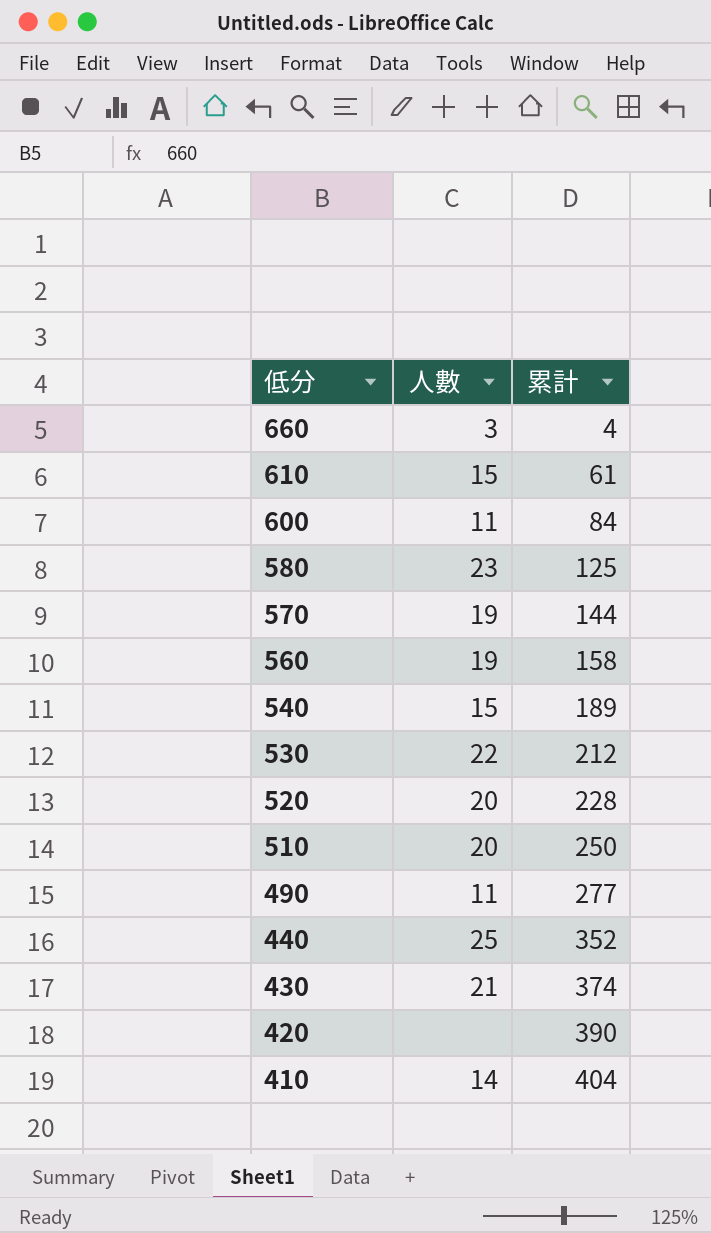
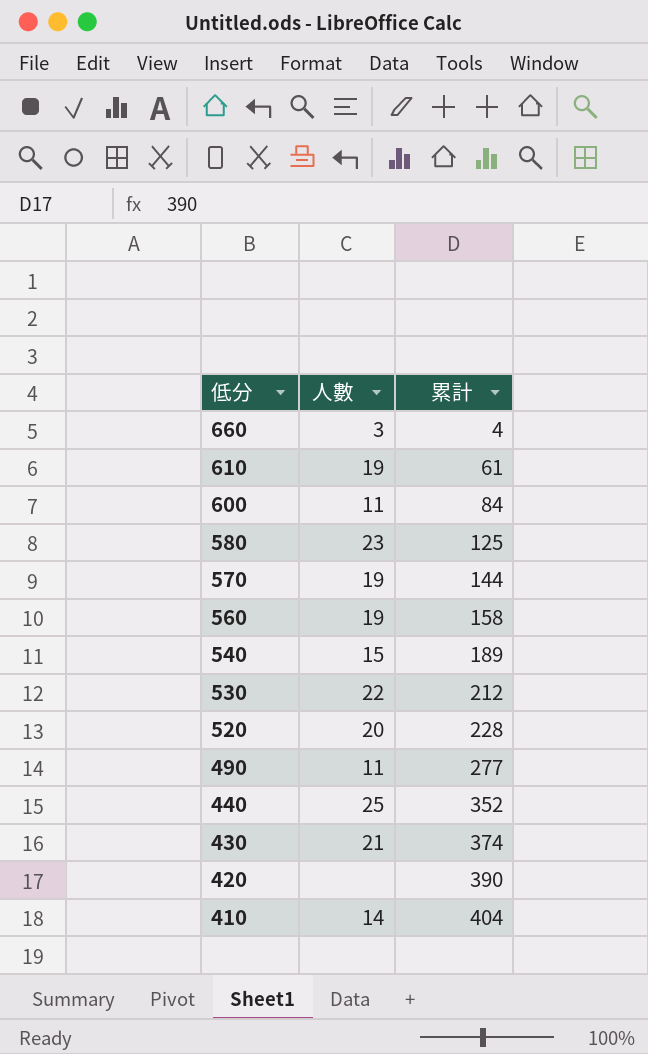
row 510: 20 | 250 -> none
610 | 人數: 15 -> 19

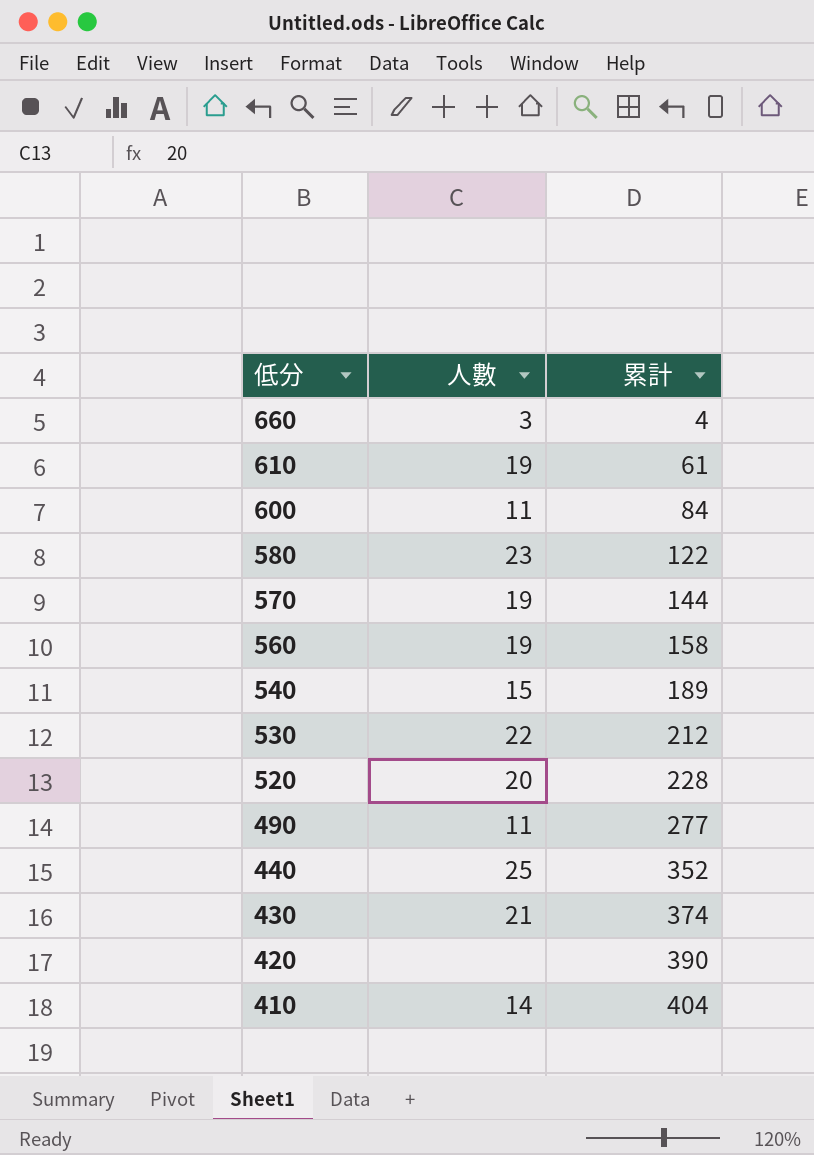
580 | 累計: 125 -> 122

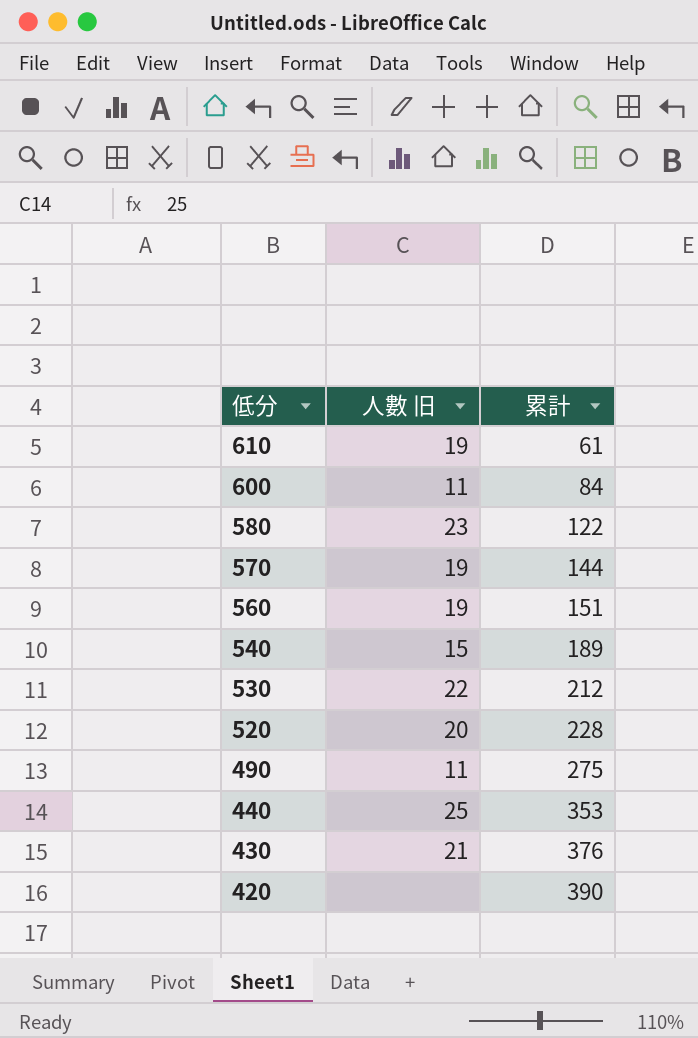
column name: 人數 -> 人數 旧
row 660: 3 | 4 -> none
row 410: 14 | 404 -> none
560 | 累計: 158 -> 151
490 | 累計: 277 -> 275
440 | 累計: 352 -> 353
430 | 累計: 374 -> 376

